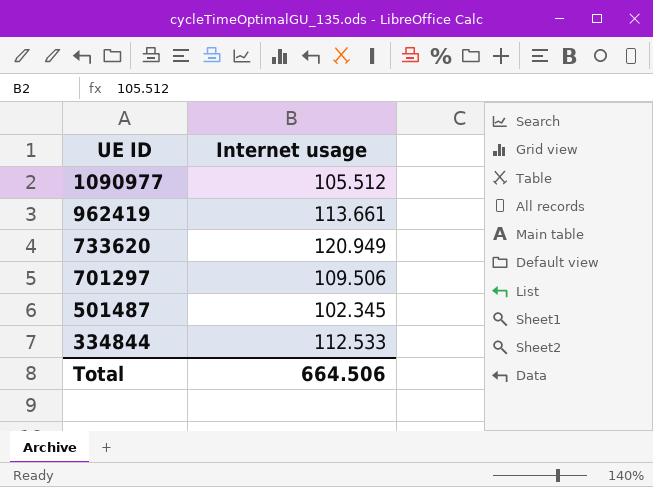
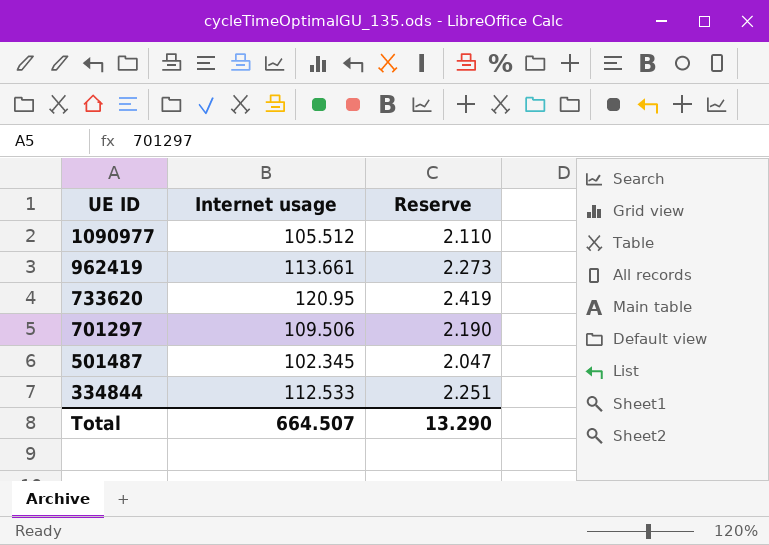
column Reserve | formula: none -> [Internet usage] * 0.02
733620 | Internet usage: 120.949 -> 120.95
Total | Internet usage: 664.506 -> 664.507

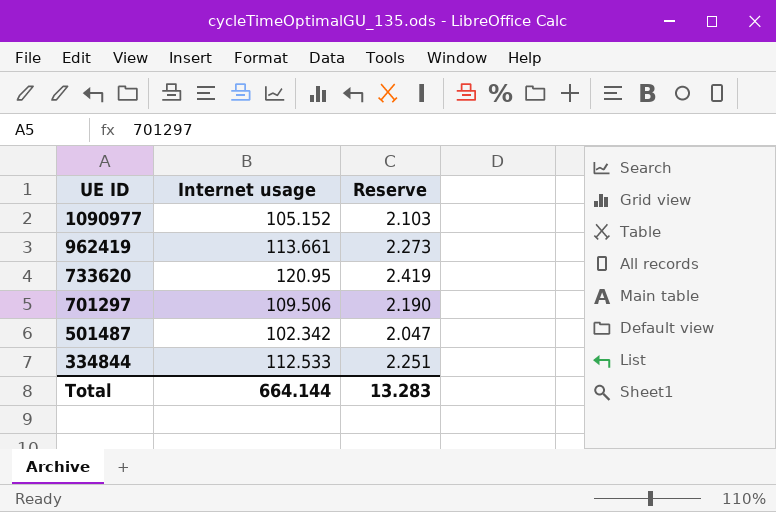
1090977 | Internet usage: 105.512 -> 105.152
1090977 | Reserve: 2.110 -> 2.103
501487 | Internet usage: 102.345 -> 102.342
Total | Internet usage: 664.507 -> 664.144
Total | Reserve: 13.290 -> 13.283

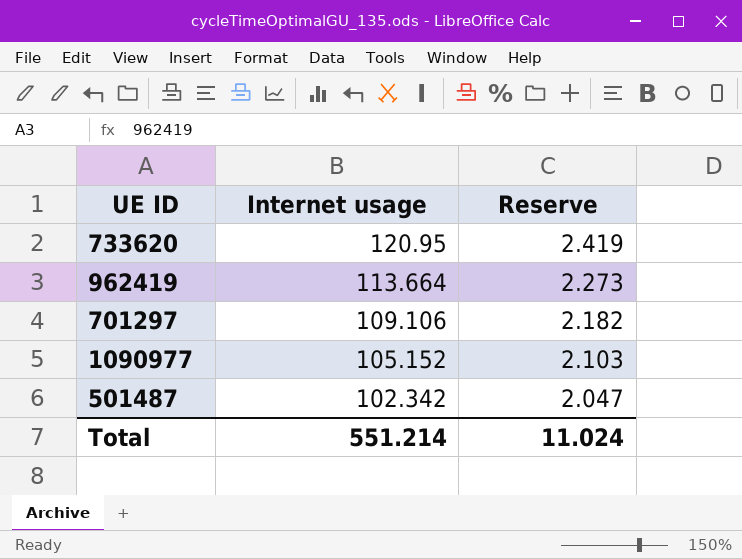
row order: UE ID descending -> Internet usage descending
row 334844: 112.533 | 2.251 -> none
962419 | Internet usage: 113.661 -> 113.664
701297 | Internet usage: 109.506 -> 109.106
701297 | Reserve: 2.190 -> 2.182
Total | Internet usage: 664.144 -> 551.214
Total | Reserve: 13.283 -> 11.024

